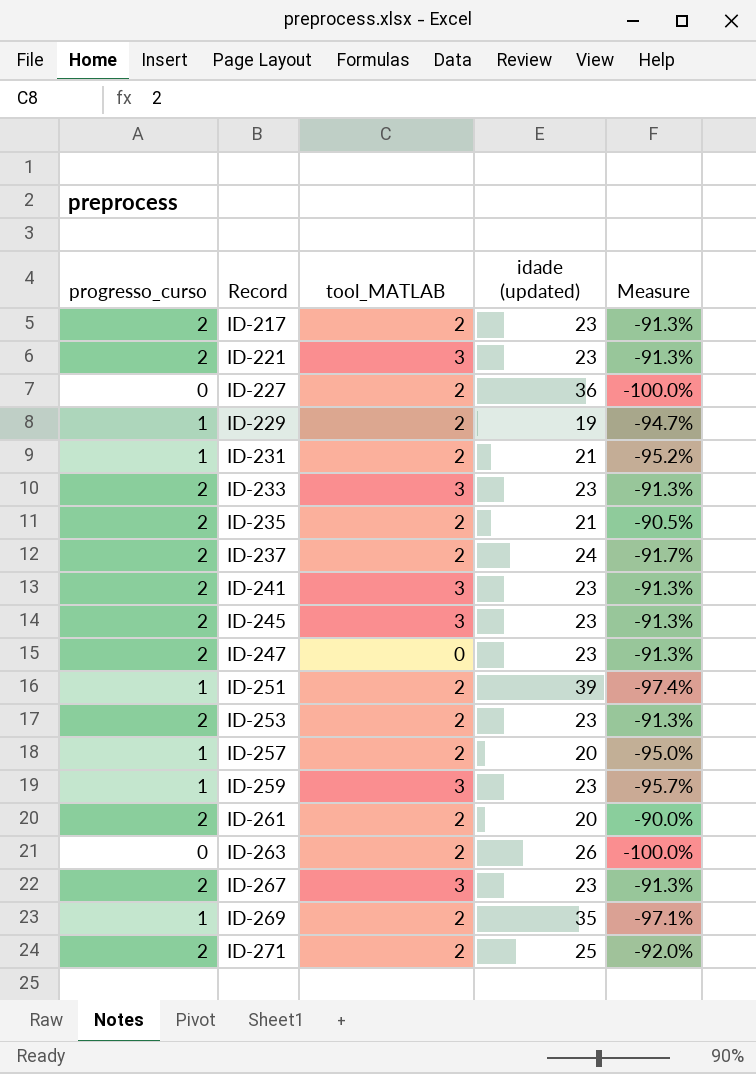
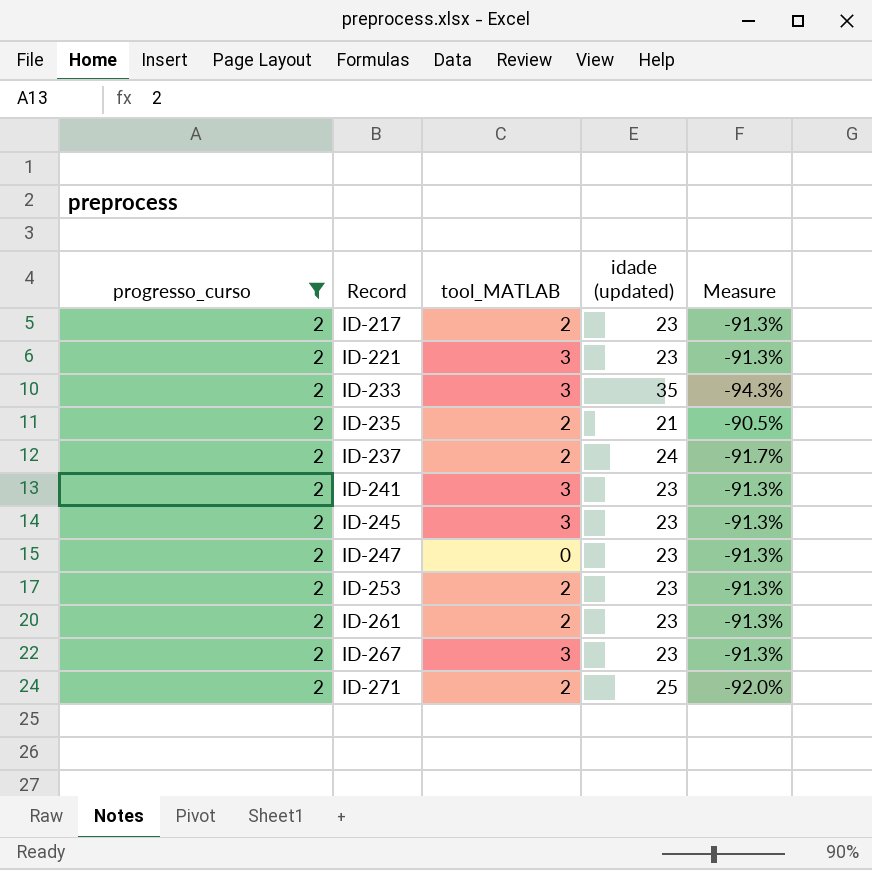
filter: none -> progresso_curso = 2
ID-233 | idade (updated): 23 -> 35
ID-233 | Measure: -91.3% -> -94.3%
ID-261 | idade (updated): 20 -> 23
ID-261 | Measure: -90.0% -> -91.3%

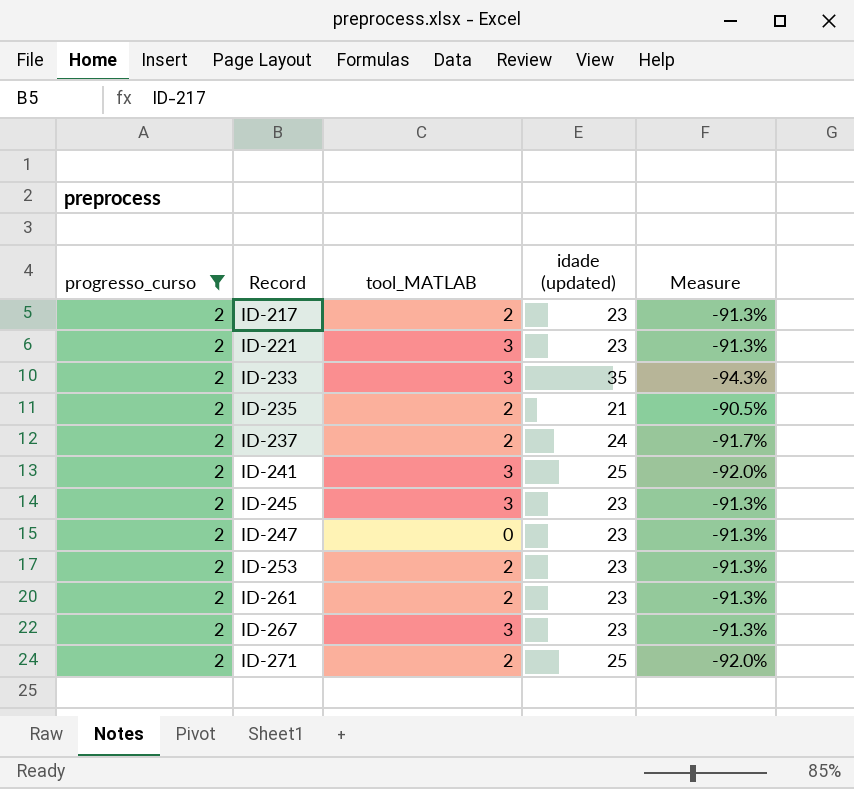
ID-241 | idade (updated): 23 -> 25
ID-241 | Measure: -91.3% -> -92.0%

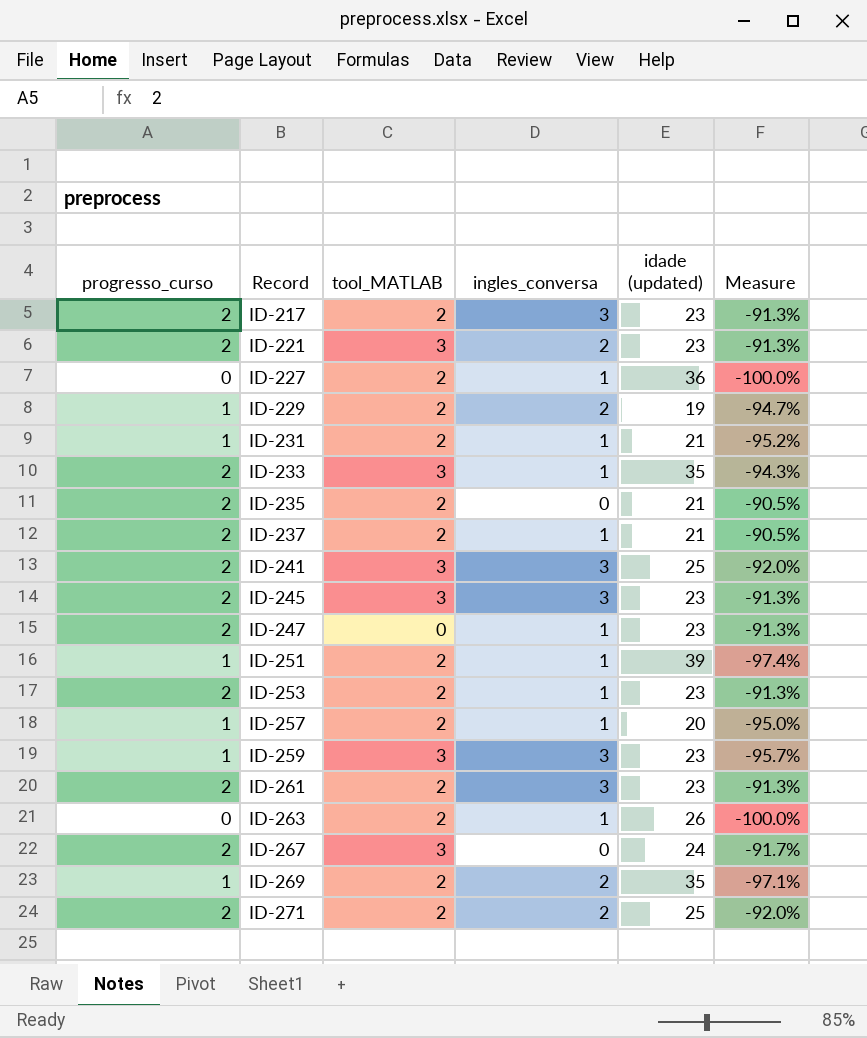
filter: progresso_curso = 2 -> none
column ingles_conversa | position: none -> 4
ID-237 | idade (updated): 24 -> 21
ID-237 | Measure: -91.7% -> -90.5%
ID-267 | idade (updated): 23 -> 24
ID-267 | Measure: -91.3% -> -91.7%

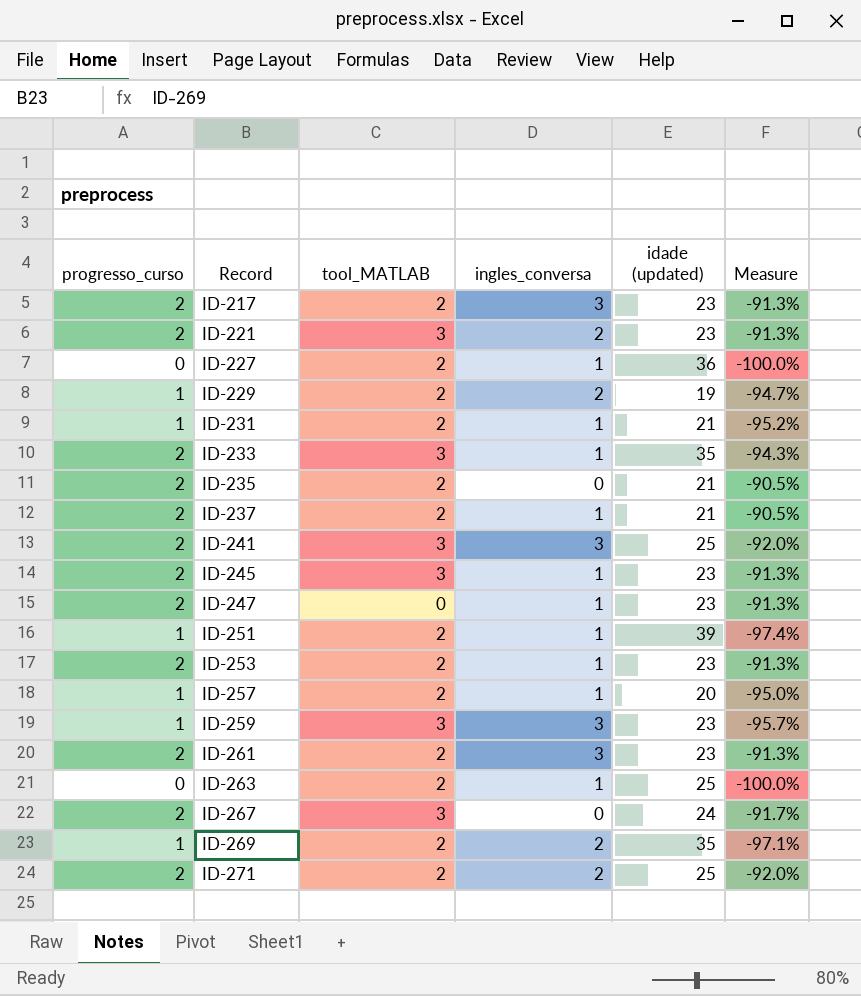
ID-245 | ingles_conversa: 3 -> 1
ID-263 | idade (updated): 26 -> 25

